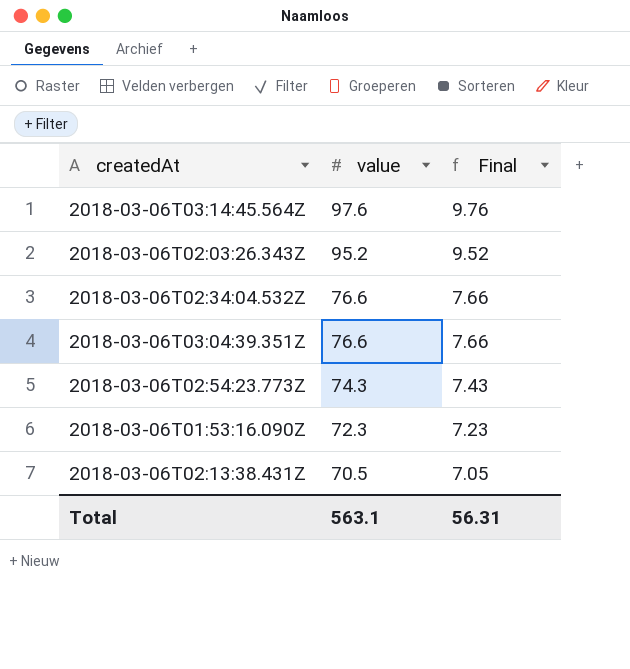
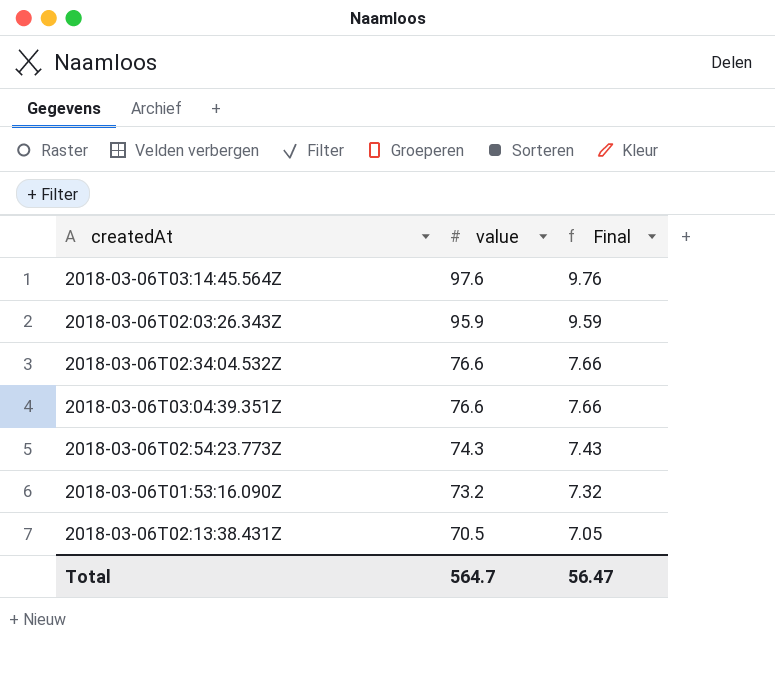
2018-03-06T02:03:26.343Z | value: 95.2 -> 95.9
2018-03-06T02:03:26.343Z | Final: 9.52 -> 9.59
2018-03-06T01:53:16.090Z | value: 72.3 -> 73.2
2018-03-06T01:53:16.090Z | Final: 7.23 -> 7.32
Total | value: 563.1 -> 564.7
Total | Final: 56.31 -> 56.47

